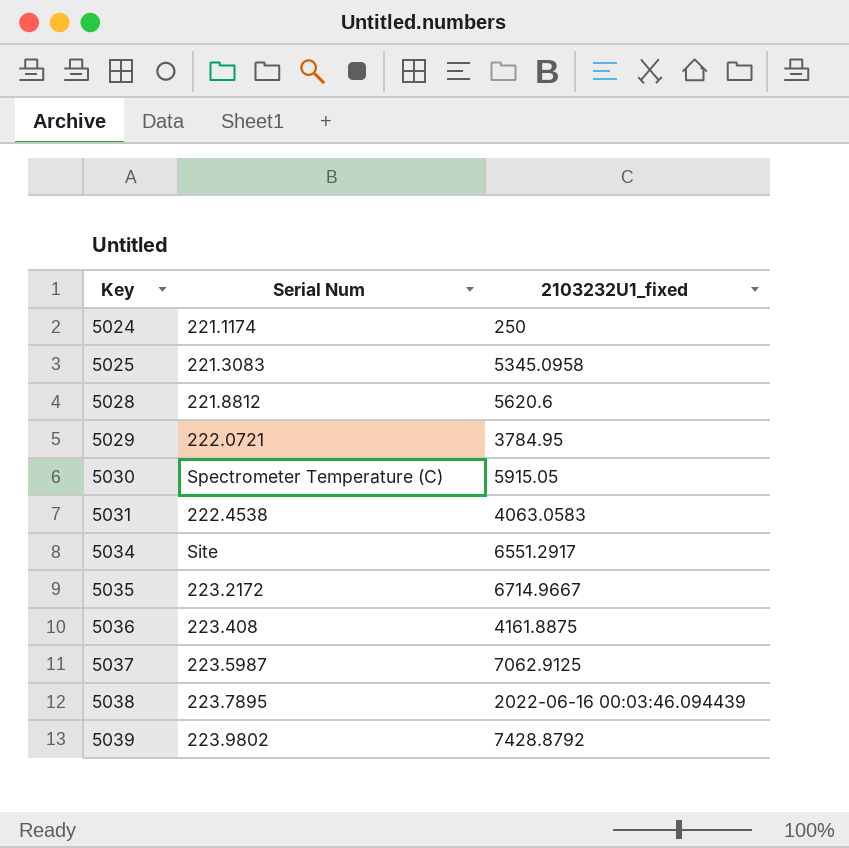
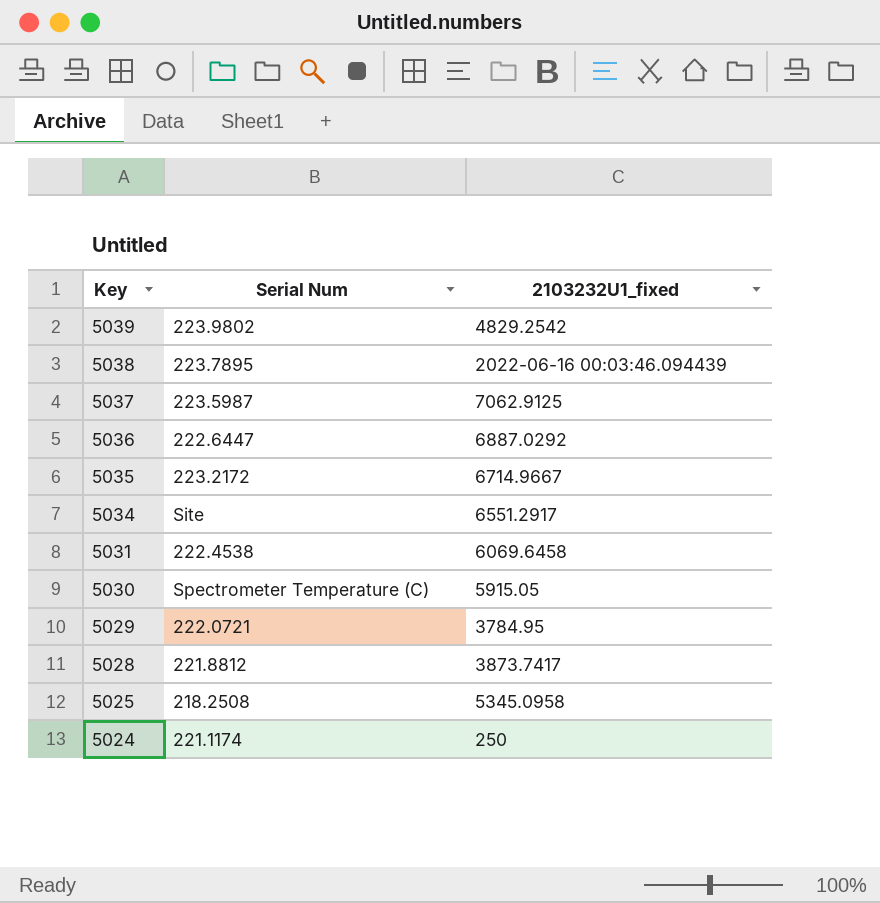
row order: Key ascending -> Key descending
5039 | 2103232U1_fixed: 7428.8792 -> 4829.2542
5036 | Serial Num: 223.408 -> 222.6447
5036 | 2103232U1_fixed: 4161.8875 -> 6887.0292
5031 | 2103232U1_fixed: 4063.0583 -> 6069.6458
5028 | 2103232U1_fixed: 5620.6 -> 3873.7417
5025 | Serial Num: 221.3083 -> 218.2508

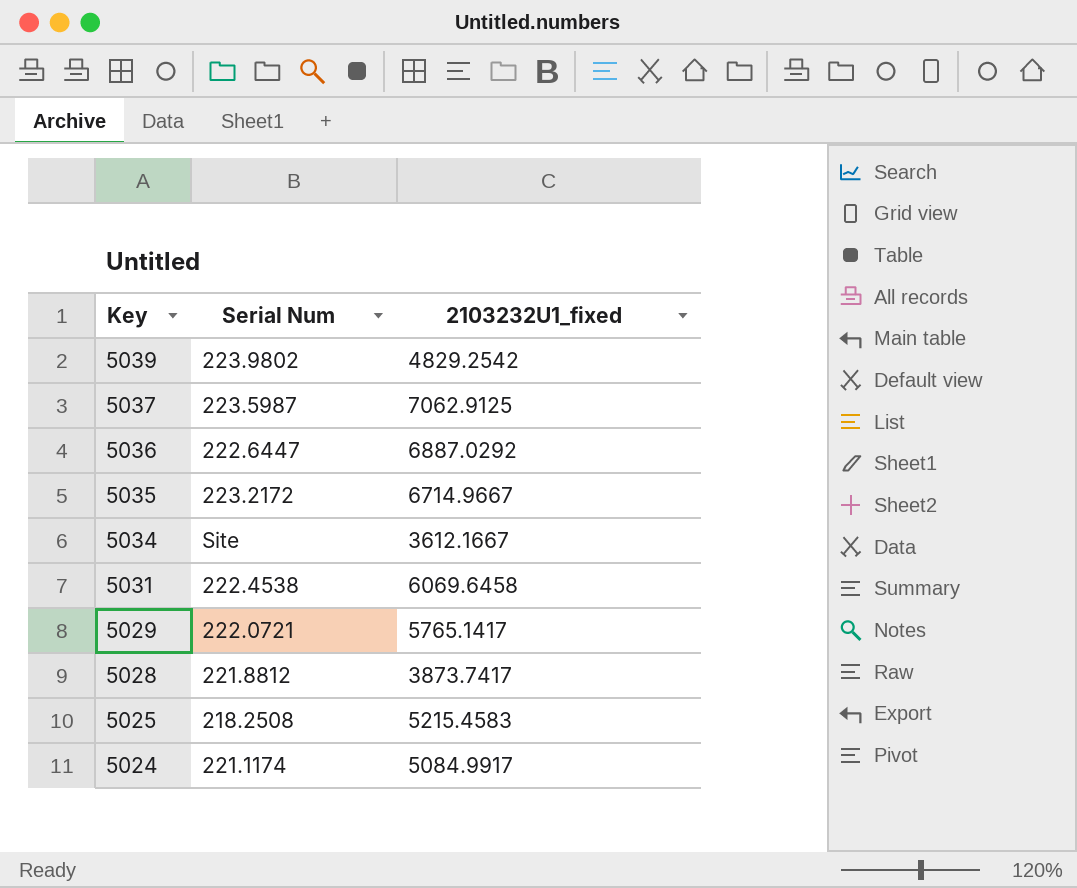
row 5038: 223.7895 | 2022-06-16 00:03:46.094439 -> none
row 5030: Spectrometer Temperature (C) | 5915.05 -> none
5034 | 2103232U1_fixed: 6551.2917 -> 3612.1667
5029 | 2103232U1_fixed: 3784.95 -> 5765.1417
5025 | 2103232U1_fixed: 5345.0958 -> 5215.4583
5024 | 2103232U1_fixed: 250 -> 5084.9917

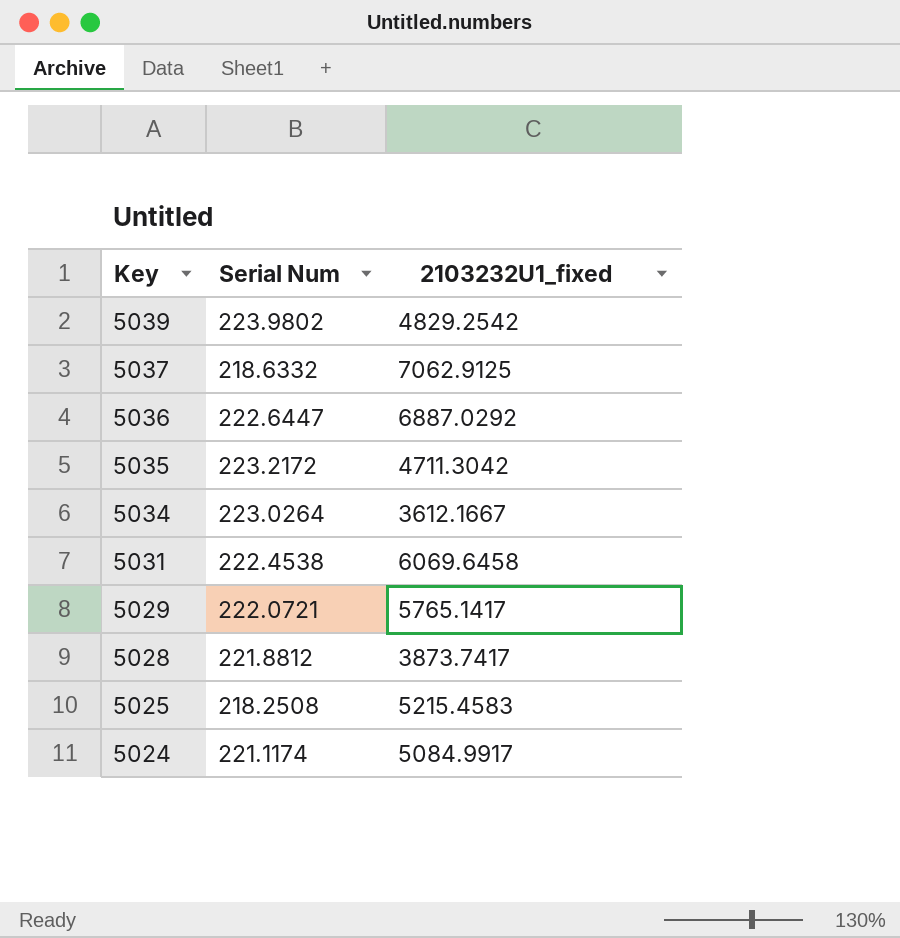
5037 | Serial Num: 223.5987 -> 218.6332
5035 | 2103232U1_fixed: 6714.9667 -> 4711.3042
5034 | Serial Num: Site -> 223.0264

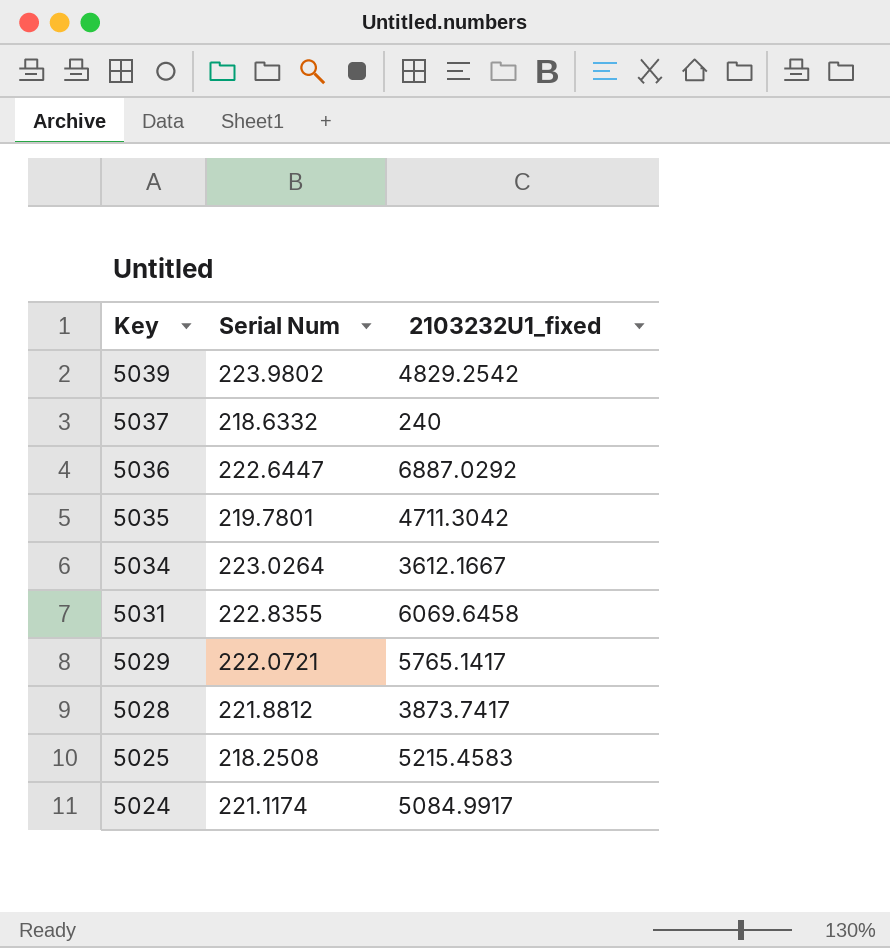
5037 | 2103232U1_fixed: 7062.9125 -> 240
5035 | Serial Num: 223.2172 -> 219.7801
5031 | Serial Num: 222.4538 -> 222.8355

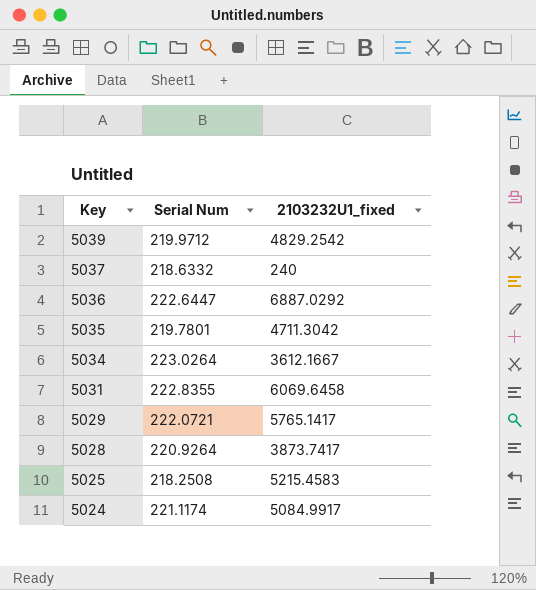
5039 | Serial Num: 223.9802 -> 219.9712
5028 | Serial Num: 221.8812 -> 220.9264

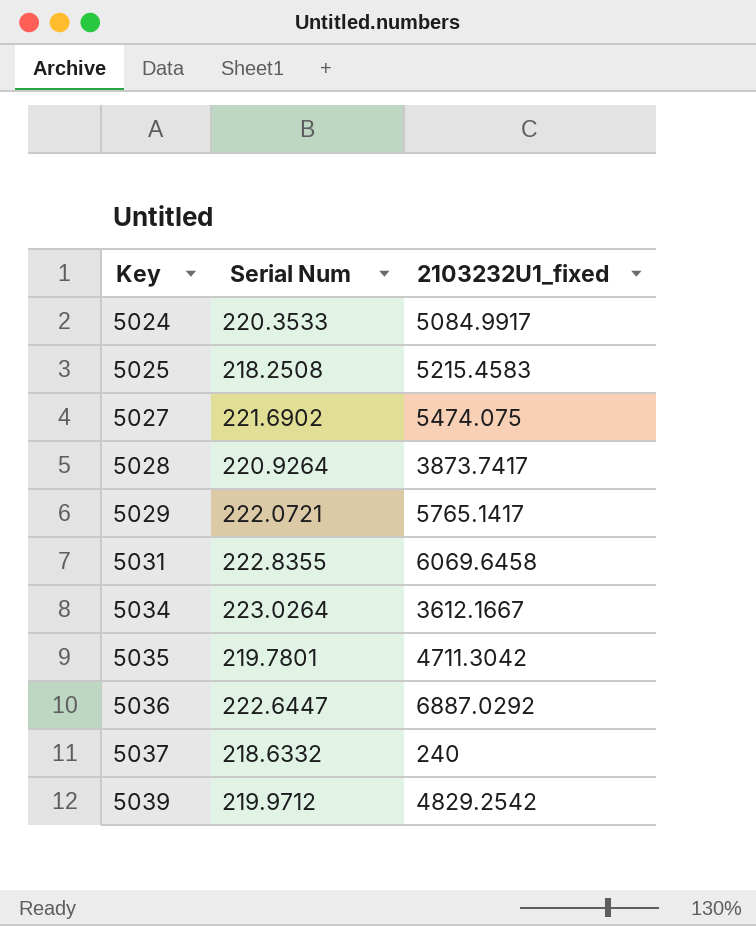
row order: Key descending -> Key ascending
5024 | Serial Num: 221.1174 -> 220.3533
row 5027: none -> 221.6902 | 5474.075

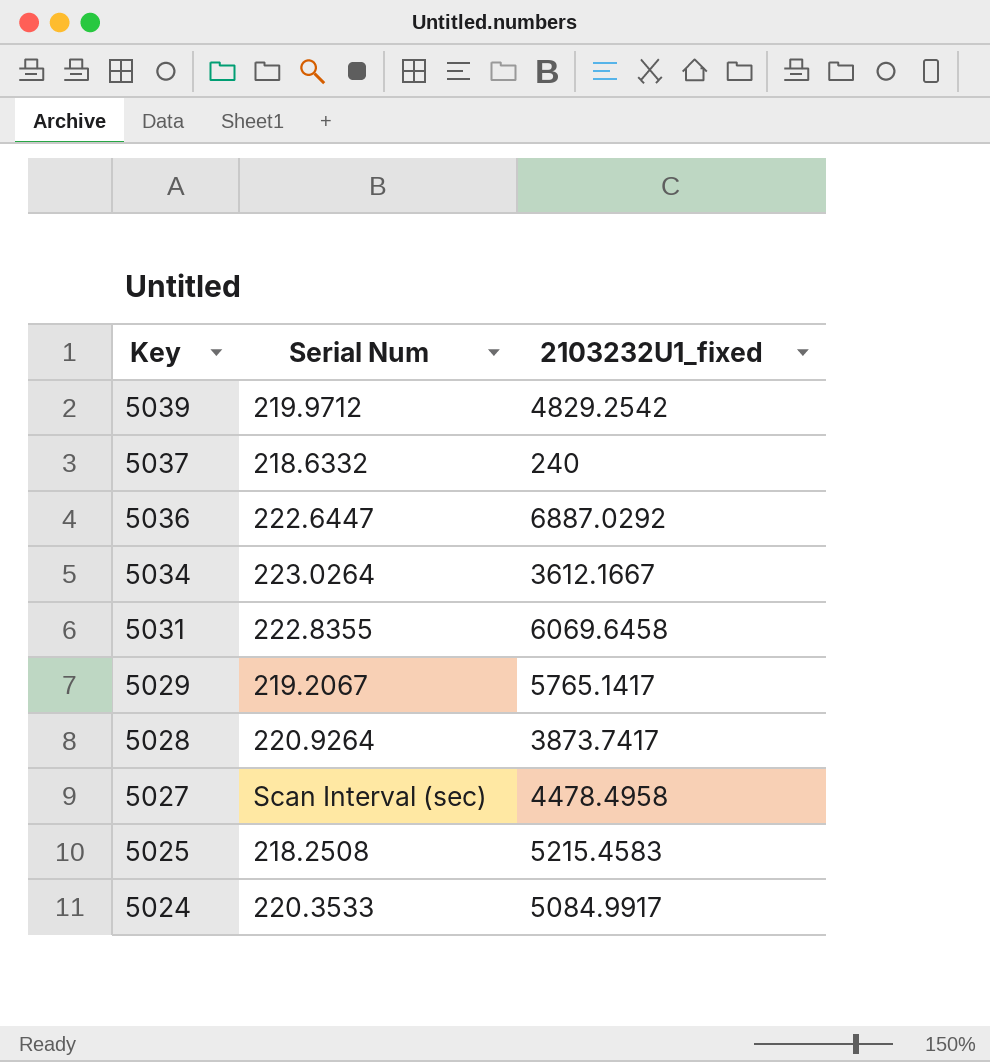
row order: Key ascending -> Key descending
row 5035: 219.7801 | 4711.3042 -> none
5029 | Serial Num: 222.0721 -> 219.2067
5027 | Serial Num: 221.6902 -> Scan Interval (sec)
5027 | 2103232U1_fixed: 5474.075 -> 4478.4958

